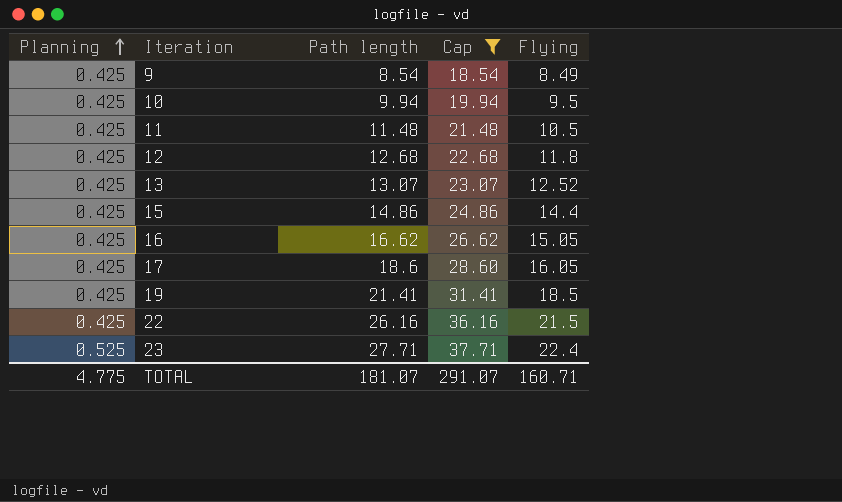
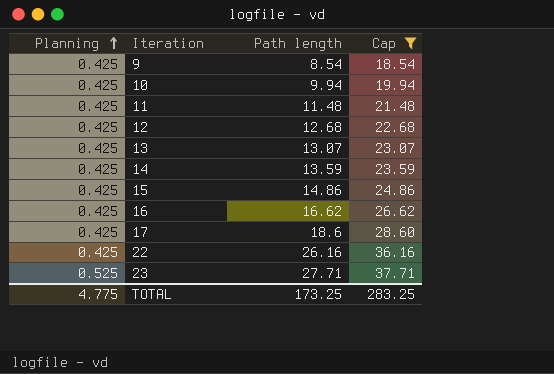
column Flying | position: 5 -> none
row 19: 0.425 | 21.41 | 31.41 | 18.5 -> none
row 14: none -> 0.425 | 13.59 | 23.59
TOTAL | Path length: 181.07 -> 173.25
TOTAL | Cap: 291.07 -> 283.25

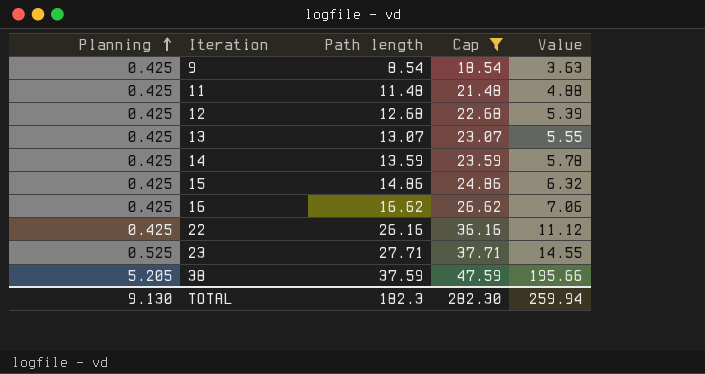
column Value | formula: none -> [Planning] * [Path length]
row 10: 0.425 | 9.94 | 19.94 -> none
row 17: 0.425 | 18.6 | 28.60 -> none
row 38: none -> 5.205 | 37.59 | 47.59 | 195.66
TOTAL | Planning: 4.775 -> 9.130
TOTAL | Path length: 173.25 -> 182.3
TOTAL | Cap: 283.25 -> 282.30

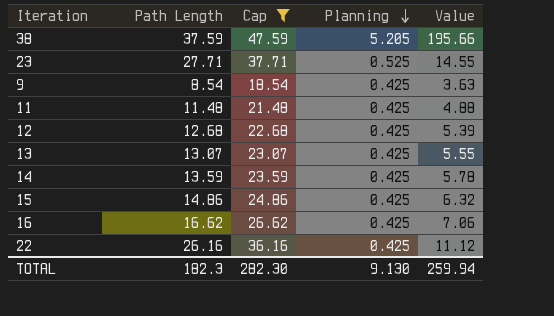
row order: Planning ascending -> Planning descending
column name: Path length -> Path Length
column Planning | position: 1 -> 4

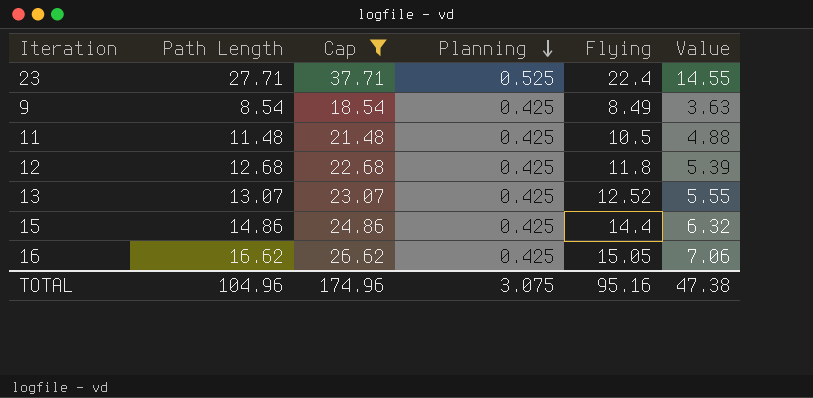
column Flying | position: none -> 5
row 38: 37.59 | 47.59 | 5.205 | 195.66 -> none
row 14: 13.59 | 23.59 | 0.425 | 5.78 -> none
row 22: 26.16 | 36.16 | 0.425 | 11.12 -> none
TOTAL | Path Length: 182.3 -> 104.96
TOTAL | Cap: 282.30 -> 174.96
TOTAL | Planning: 9.130 -> 3.075
TOTAL | Value: 259.94 -> 47.38

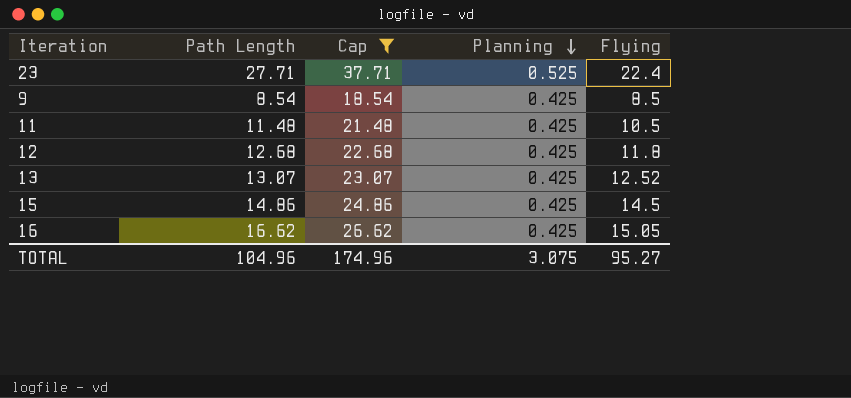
column Value | formula: [Path Length] * [Planning] -> none
9 | Flying: 8.49 -> 8.5
15 | Flying: 14.4 -> 14.5
TOTAL | Flying: 95.16 -> 95.27

